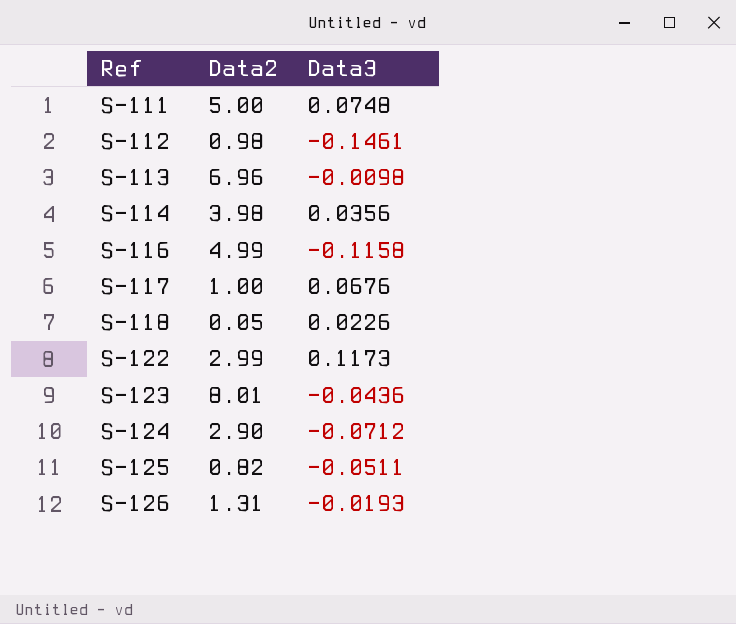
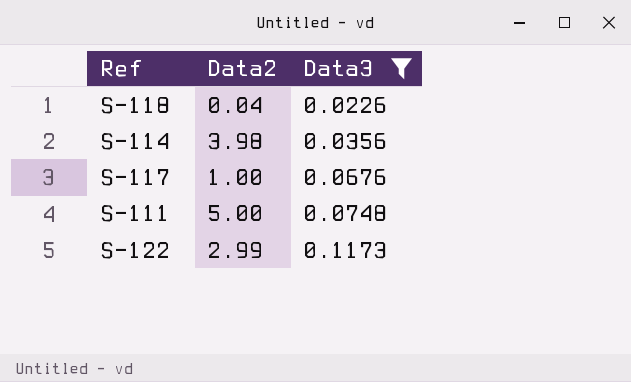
filter: none -> Data3 >= 0.0226
row order: Ref ascending -> Data3 ascending
S-118 | Data2: 0.05 -> 0.04

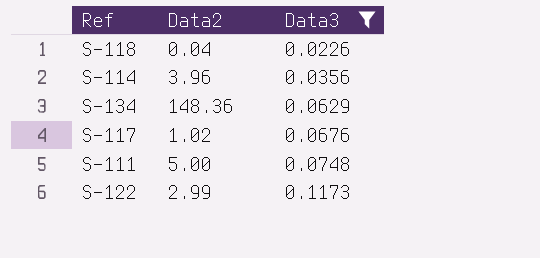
S-114 | Data2: 3.98 -> 3.96
row S-134: none -> 148.36 | 0.0629
S-117 | Data2: 1.00 -> 1.02

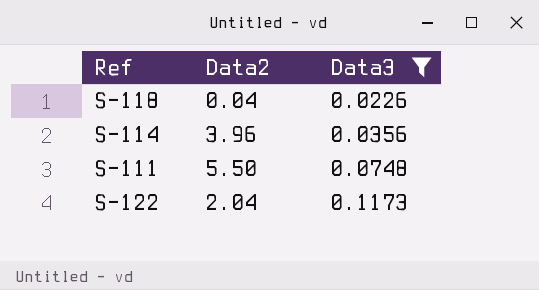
row S-134: 148.36 | 0.0629 -> none
row S-117: 1.02 | 0.0676 -> none
S-111 | Data2: 5.00 -> 5.50
S-122 | Data2: 2.99 -> 2.04

